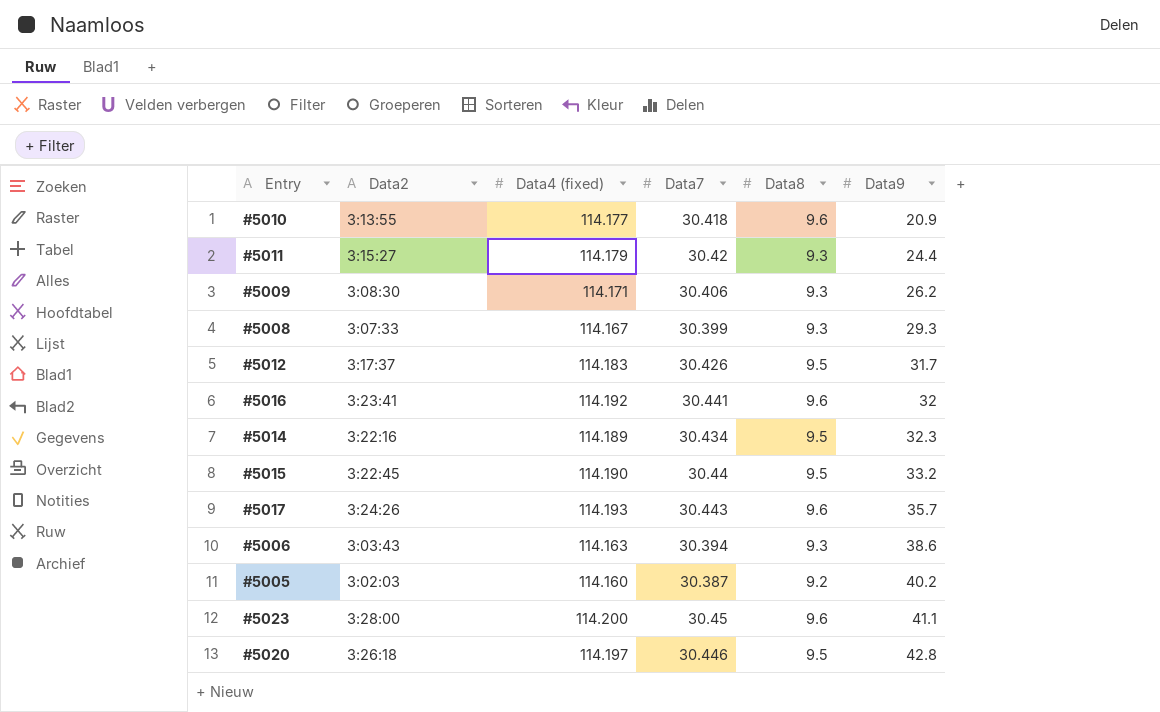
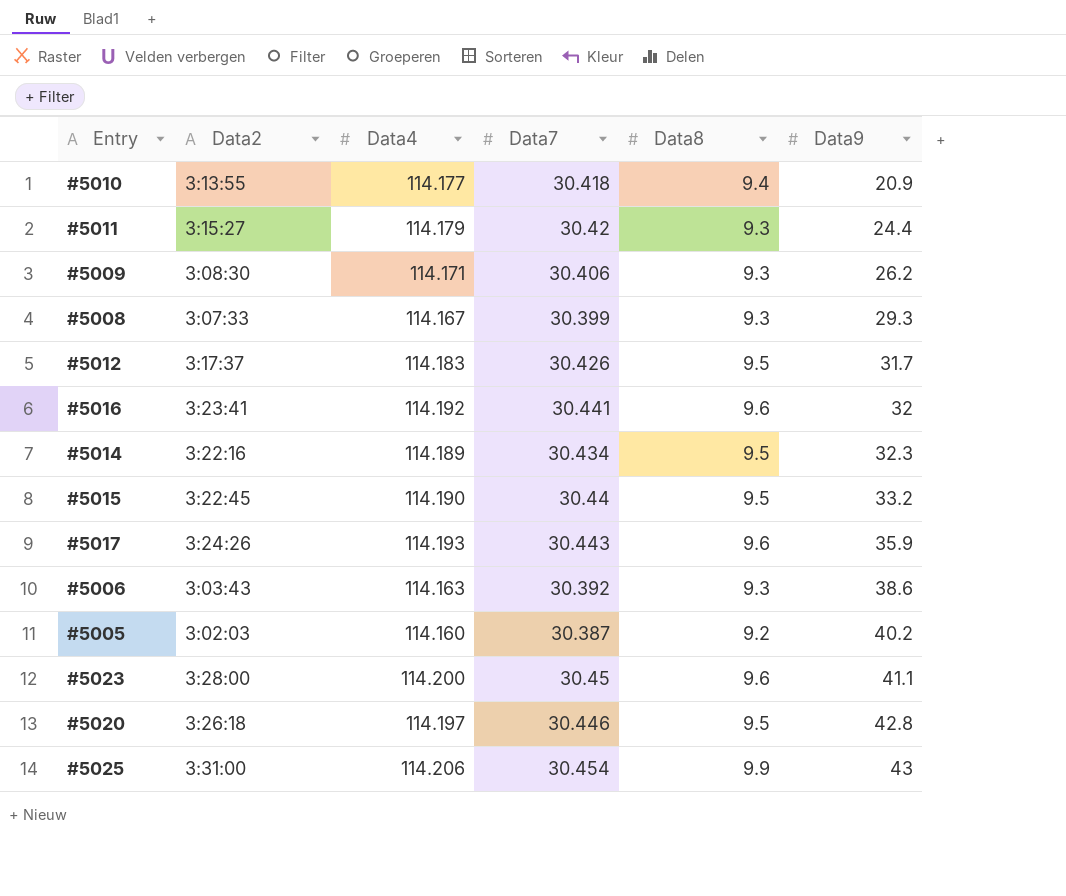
column name: Data4 (fixed) -> Data4
#5010 | Data8: 9.6 -> 9.4
#5017 | Data9: 35.7 -> 35.9
#5006 | Data7: 30.394 -> 30.392
row #5025: none -> 3:31:00 | 114.206 | 30.454 | 9.9 | 43

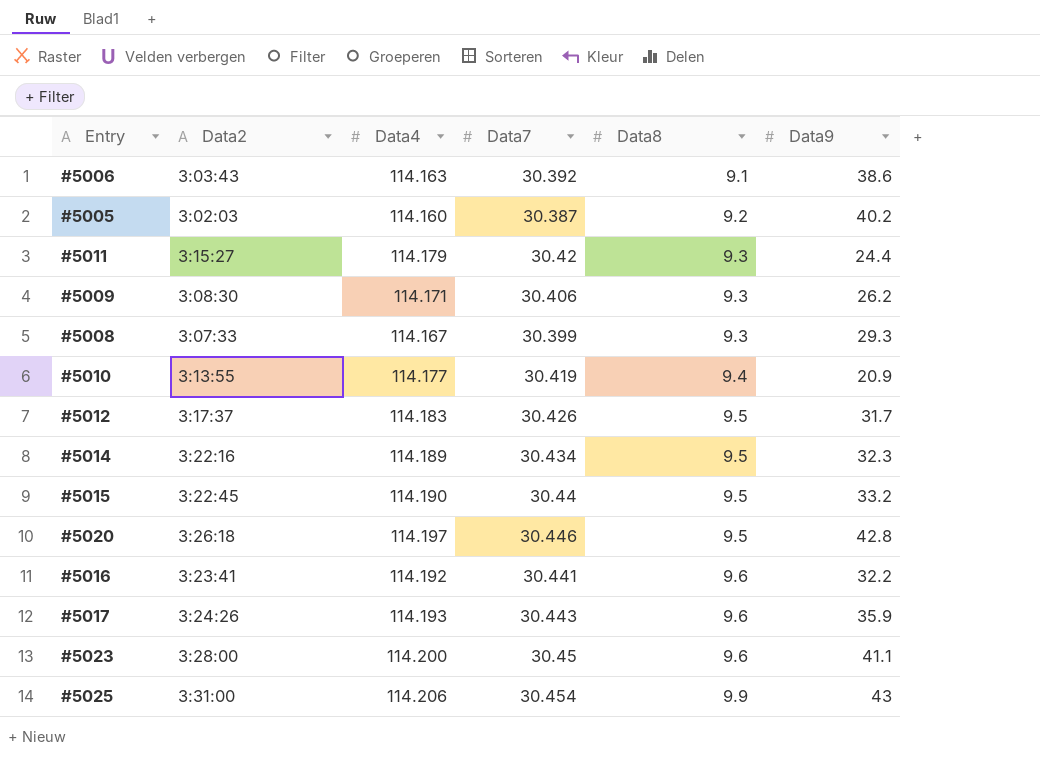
row order: Data9 ascending -> Data8 ascending
#5006 | Data8: 9.3 -> 9.1
#5010 | Data7: 30.418 -> 30.419
#5016 | Data9: 32 -> 32.2

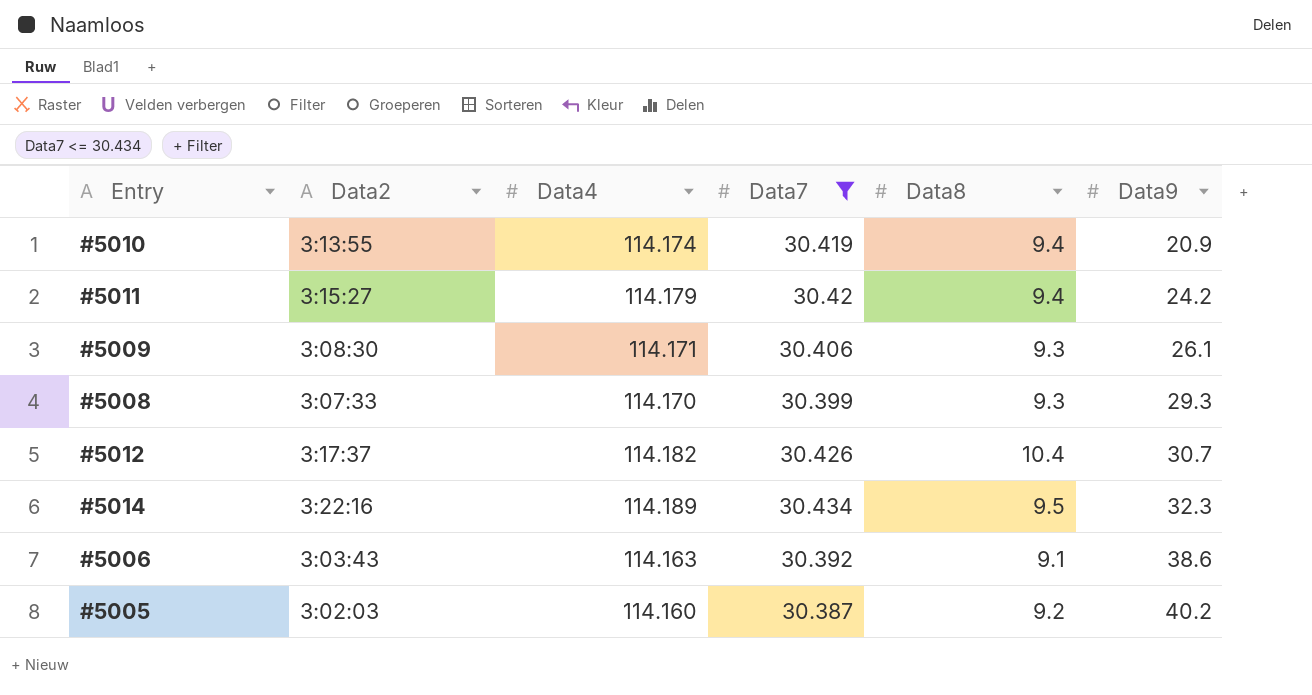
filter: none -> Data7 <= 30.434
row order: Data8 ascending -> Data9 ascending
#5010 | Data4: 114.177 -> 114.174
#5011 | Data8: 9.3 -> 9.4
#5011 | Data9: 24.4 -> 24.2
#5009 | Data9: 26.2 -> 26.1
#5008 | Data4: 114.167 -> 114.170
#5012 | Data4: 114.183 -> 114.182
#5012 | Data8: 9.5 -> 10.4
#5012 | Data9: 31.7 -> 30.7

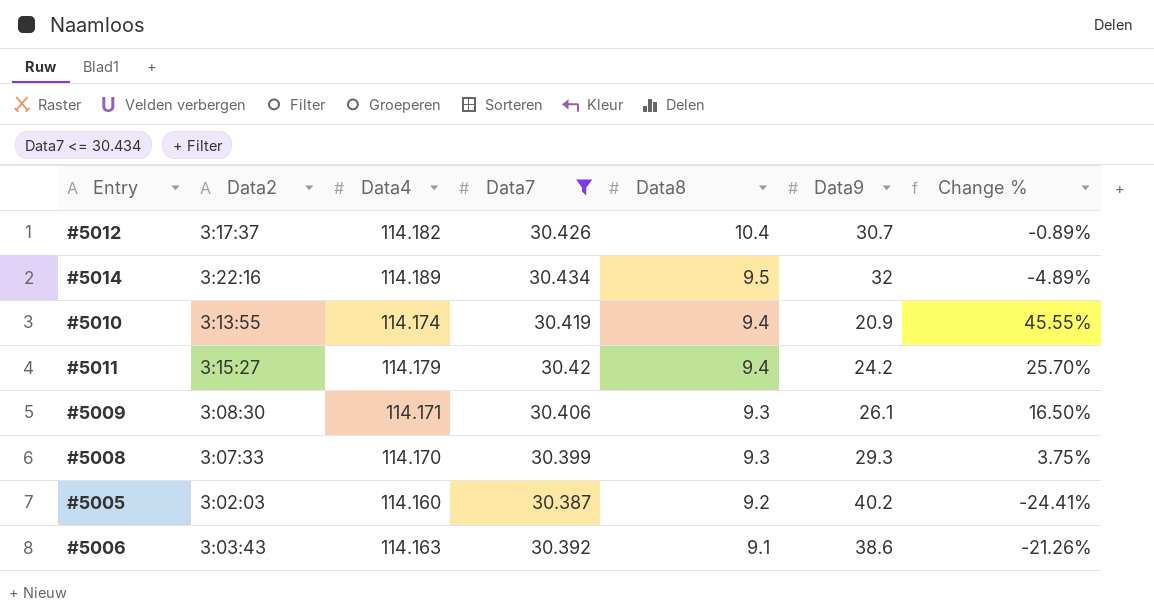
row order: Data9 ascending -> Data8 descending
column Change % | formula: none -> ([Data7] - [Data9]) / [Data9]
#5014 | Data9: 32.3 -> 32

